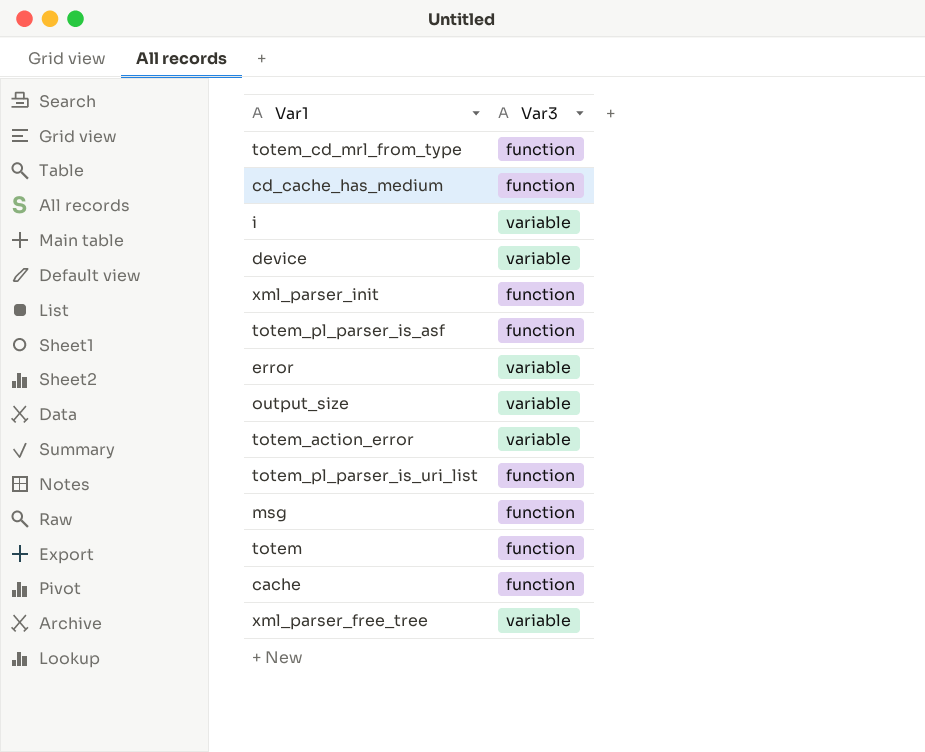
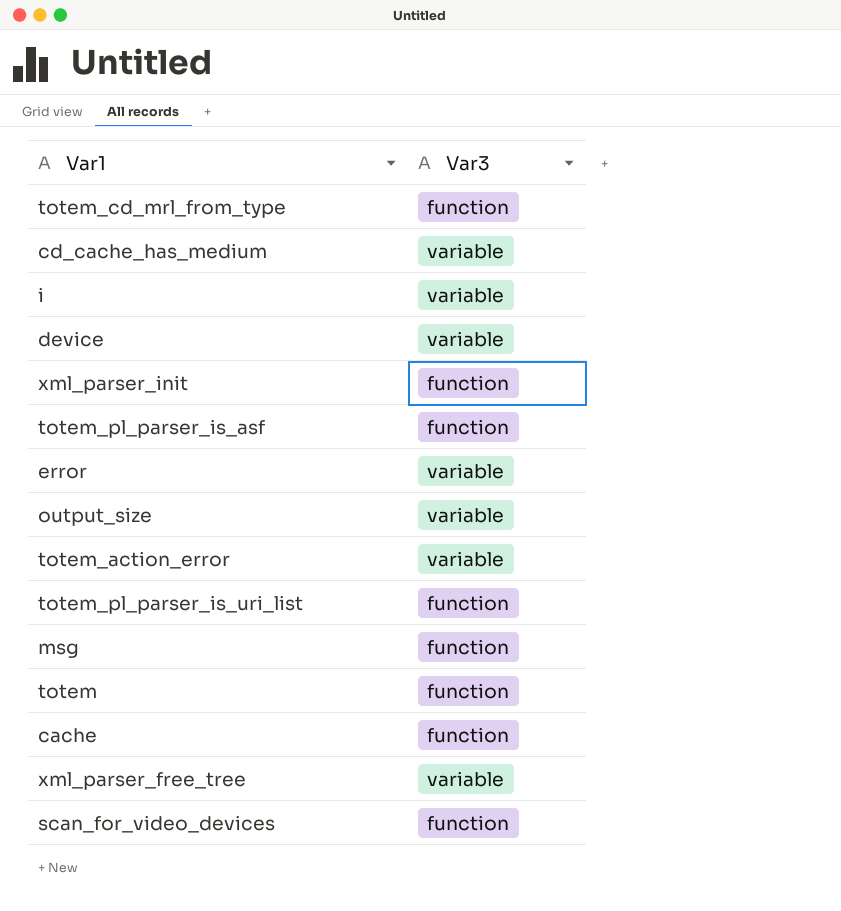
cd_cache_has_medium | Var3: function -> variable
row scan_for_video_devices: none -> function

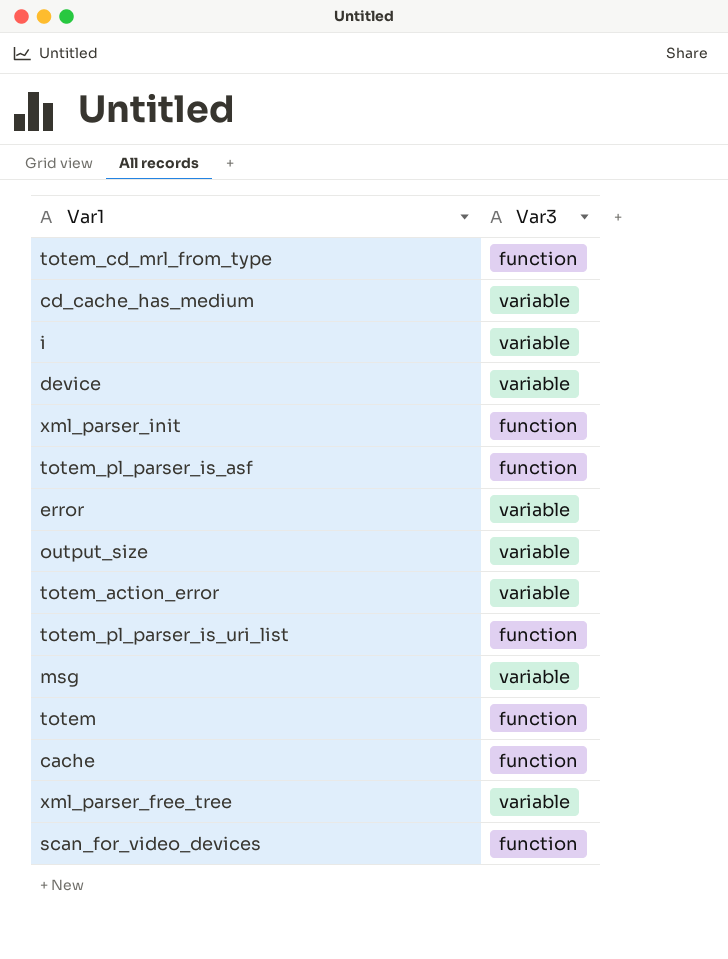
msg | Var3: function -> variable

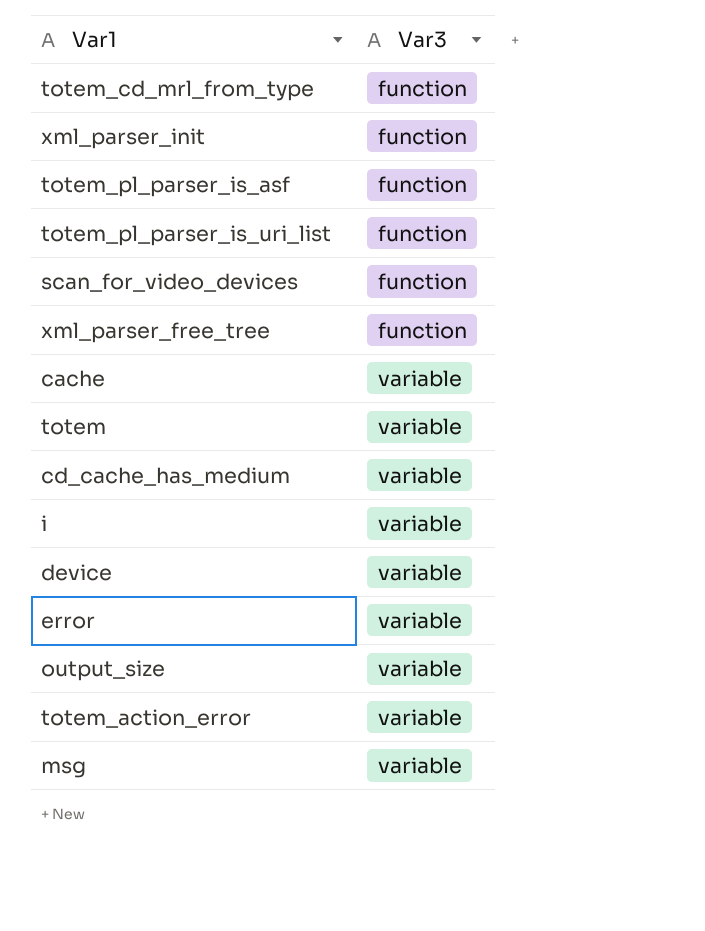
row order: none -> Var3 ascending
xml_parser_free_tree | Var3: variable -> function
cache | Var3: function -> variable
totem | Var3: function -> variable

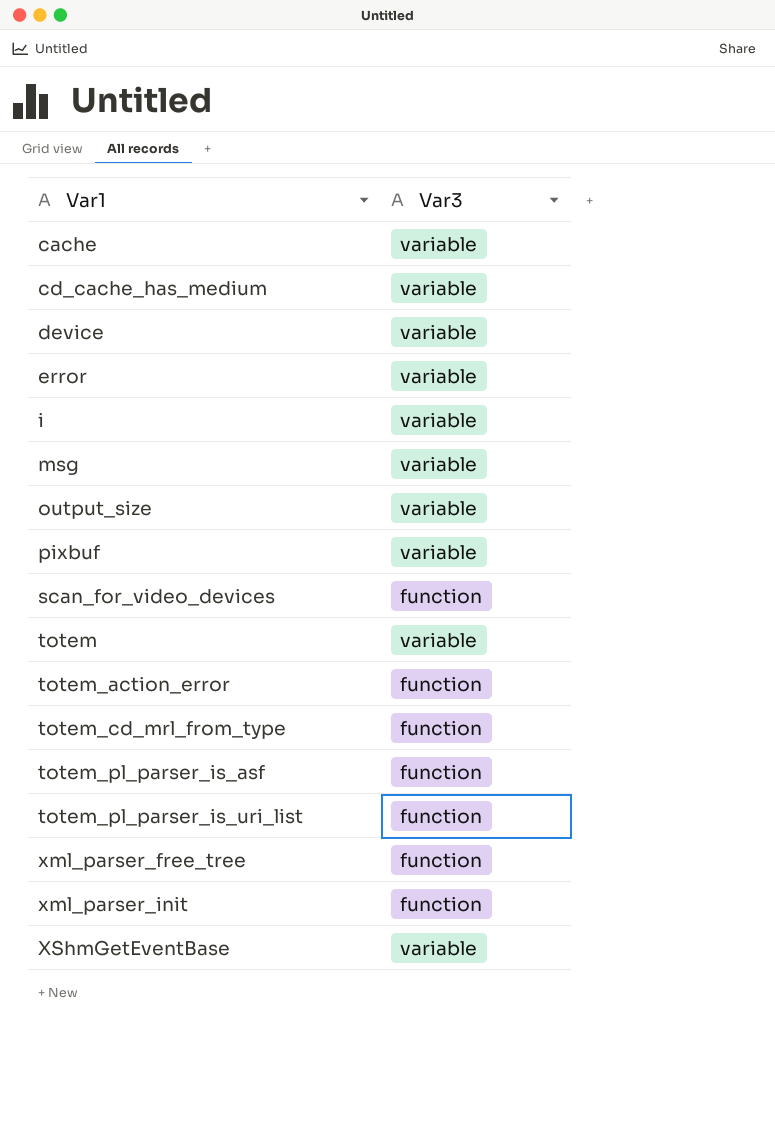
row order: Var3 ascending -> Var1 ascending
row pixbuf: none -> variable
totem_action_error | Var3: variable -> function
row XShmGetEventBase: none -> variable

